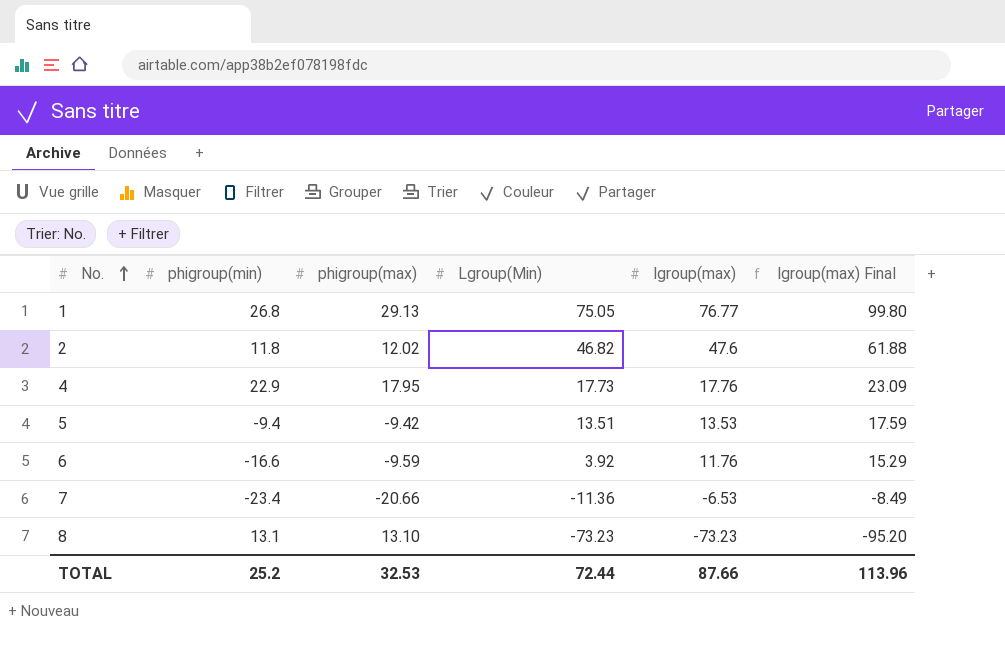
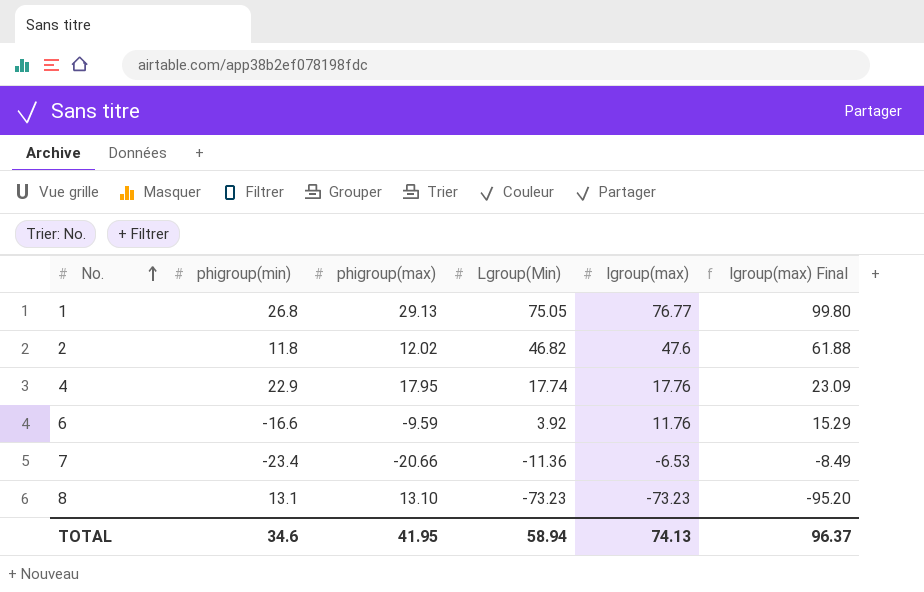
row 5: -9.4 | -9.42 | 13.51 | 13.53 | 17.59 -> none
4 | Lgroup(Min): 17.73 -> 17.74
TOTAL | phigroup(min): 25.2 -> 34.6
TOTAL | phigroup(max): 32.53 -> 41.95
TOTAL | Lgroup(Min): 72.44 -> 58.94
TOTAL | lgroup(max): 87.66 -> 74.13
TOTAL | lgroup(max) Final: 113.96 -> 96.37

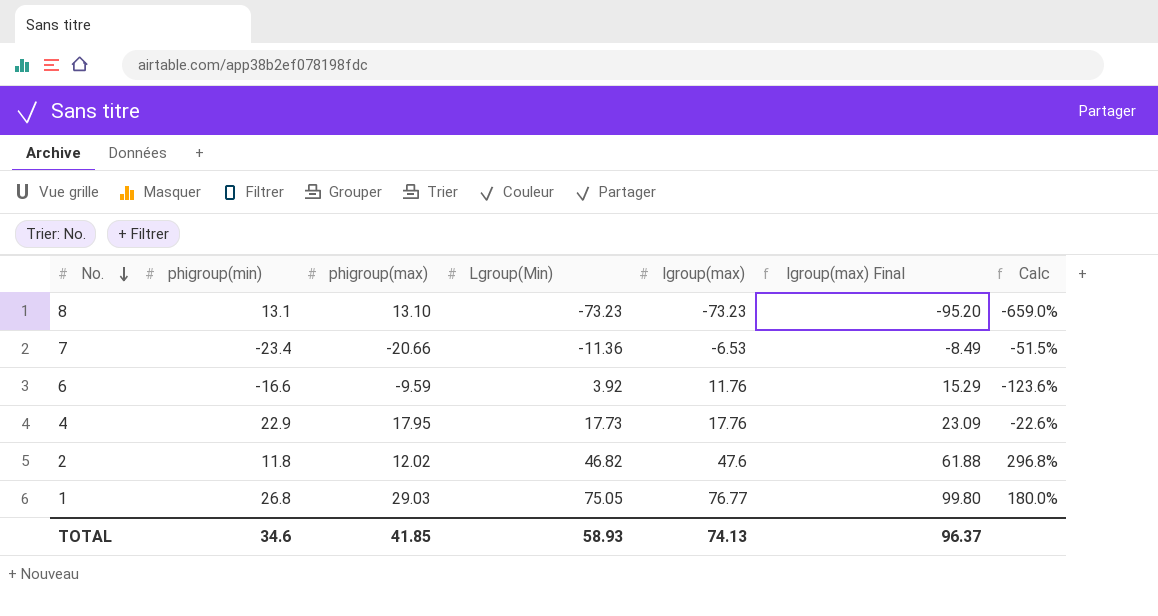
row order: No. ascending -> No. descending
column Calc | formula: none -> ([Lgroup(Min)] - [phigroup(min)]) / [phigroup(min)]
4 | Lgroup(Min): 17.74 -> 17.73
1 | phigroup(max): 29.13 -> 29.03
TOTAL | phigroup(max): 41.95 -> 41.85
TOTAL | Lgroup(Min): 58.94 -> 58.93

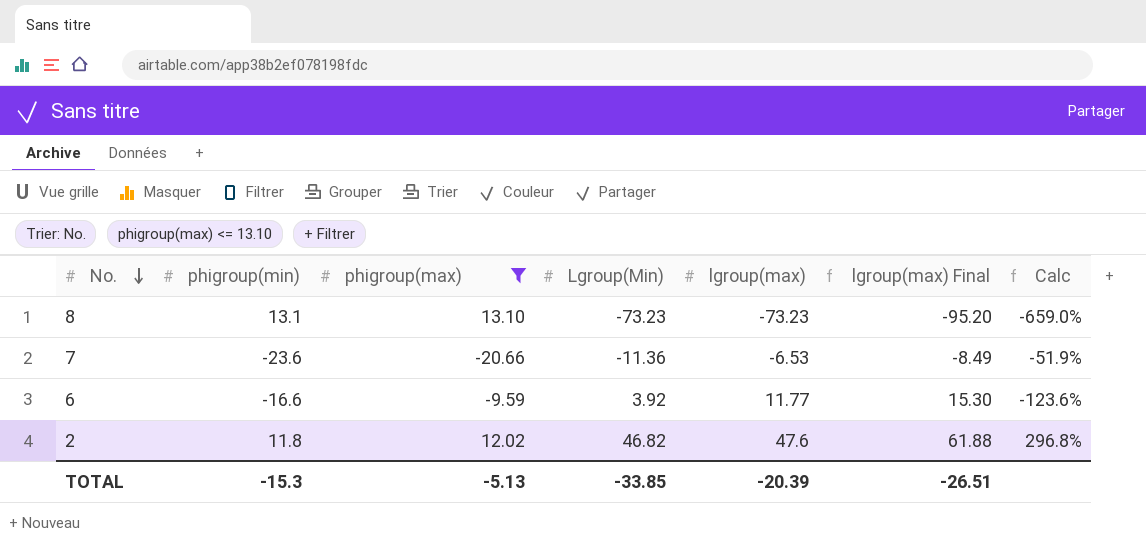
filter: none -> phigroup(max) <= 13.10
7 | phigroup(min): -23.4 -> -23.6
7 | Calc: -51.5% -> -51.9%
6 | lgroup(max): 11.76 -> 11.77
6 | lgroup(max) Final: 15.29 -> 15.30
TOTAL | phigroup(min): 34.6 -> -15.3
TOTAL | phigroup(max): 41.85 -> -5.13
TOTAL | Lgroup(Min): 58.93 -> -33.85
TOTAL | lgroup(max): 74.13 -> -20.39
TOTAL | lgroup(max) Final: 96.37 -> -26.51

